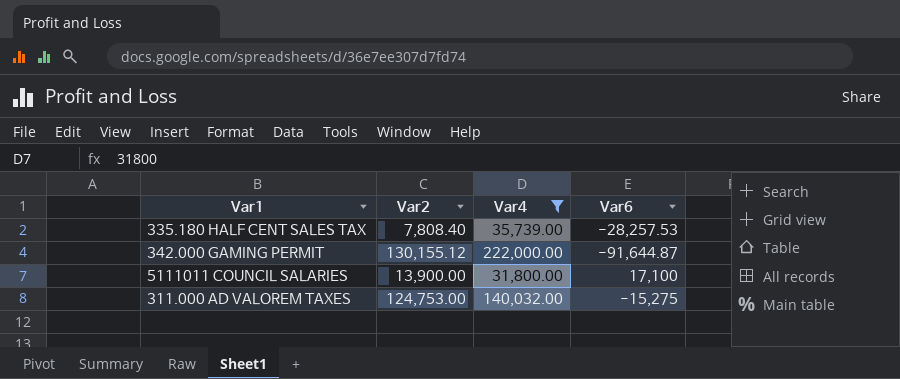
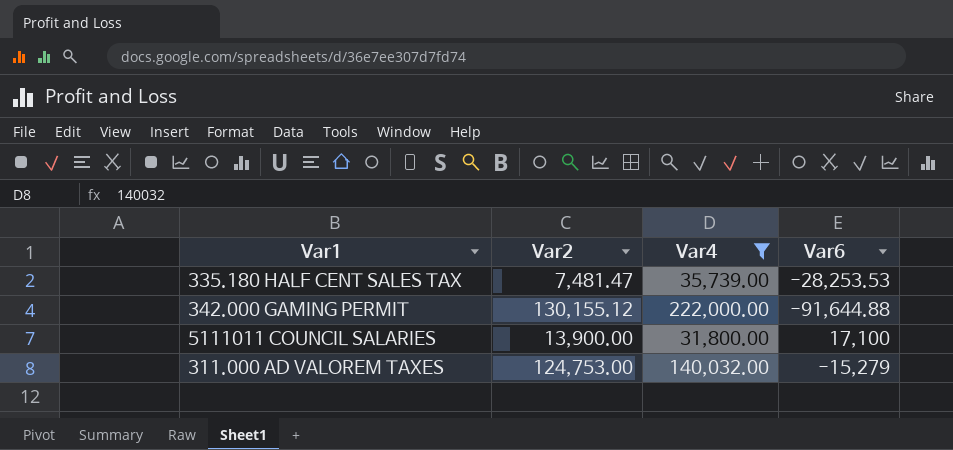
335.180 HALF CENT SALES TAX | Var2: 7,808.40 -> 7,481.47
335.180 HALF CENT SALES TAX | Var6: -28,257.53 -> -28,253.53
342.000 GAMING PERMIT | Var6: -91,644.87 -> -91,644.88
311.000 AD VALOREM TAXES | Var6: -15,275 -> -15,279

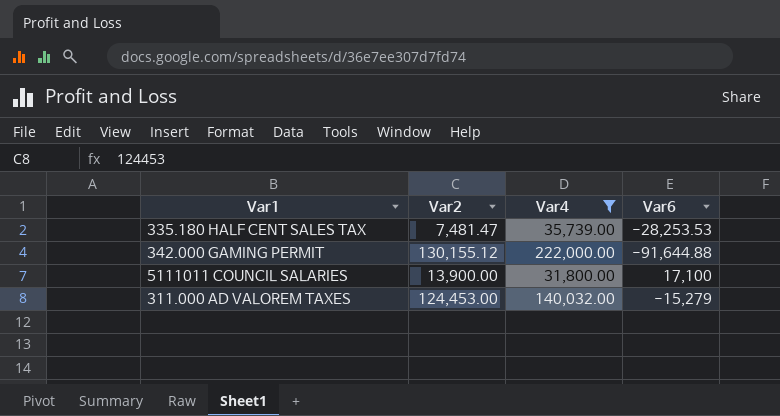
311.000 AD VALOREM TAXES | Var2: 124,753.00 -> 124,453.00

